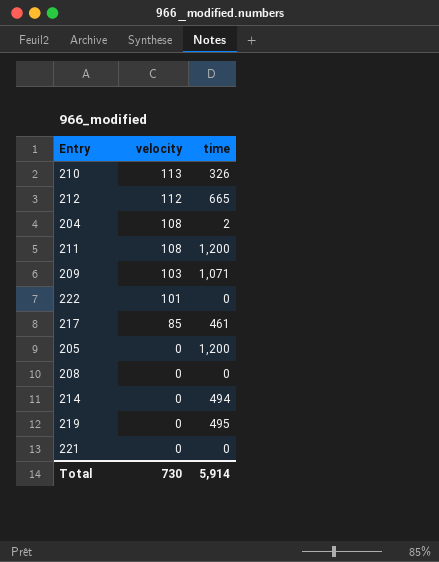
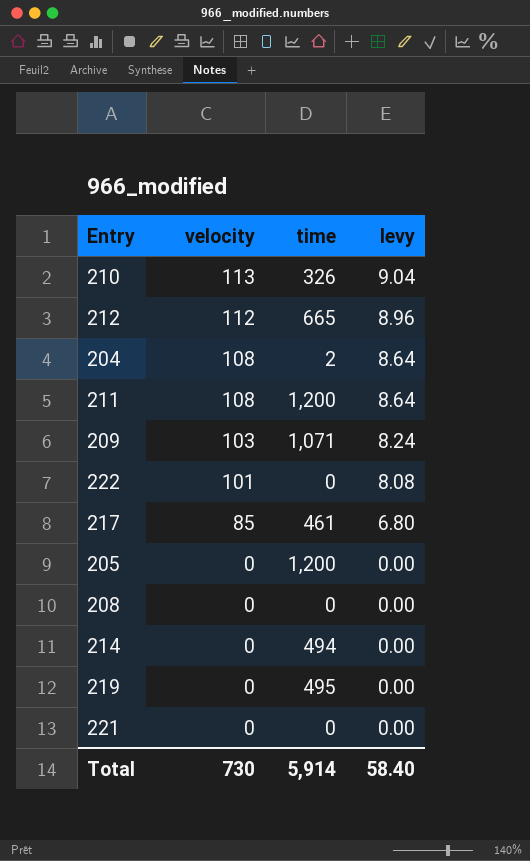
column levy | formula: none -> [velocity] * 0.08

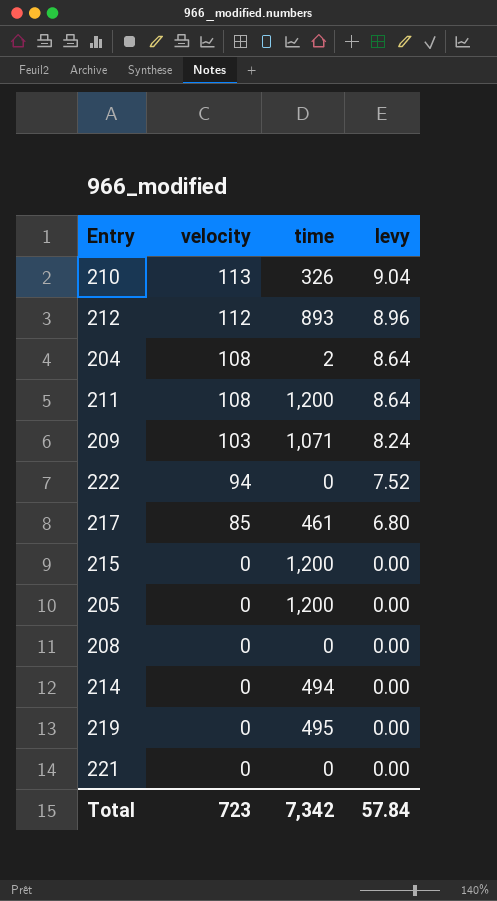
212 | time: 665 -> 893
222 | velocity: 101 -> 94
222 | levy: 8.08 -> 7.52
row 215: none -> 0 | 1,200 | 0.00
Total | velocity: 730 -> 723
Total | time: 5,914 -> 7,342
Total | levy: 58.40 -> 57.84

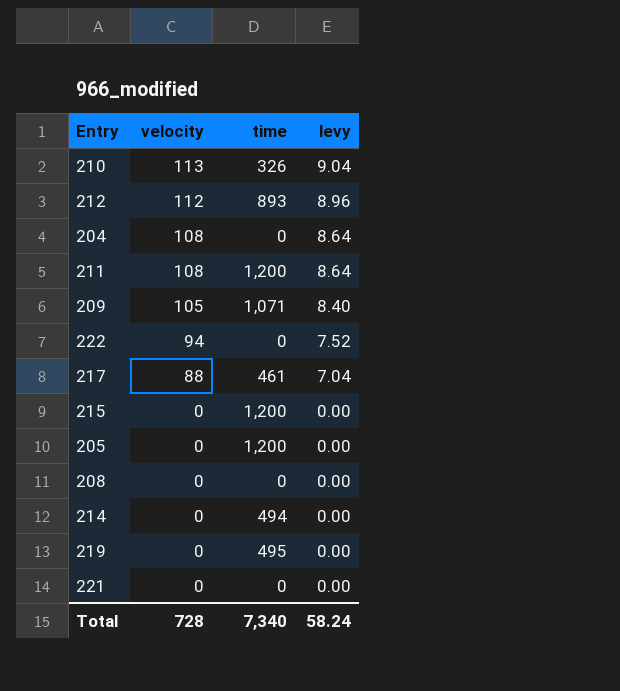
204 | time: 2 -> 0
209 | velocity: 103 -> 105
209 | levy: 8.24 -> 8.40
217 | velocity: 85 -> 88
217 | levy: 6.80 -> 7.04
Total | velocity: 723 -> 728
Total | time: 7,342 -> 7,340
Total | levy: 57.84 -> 58.24

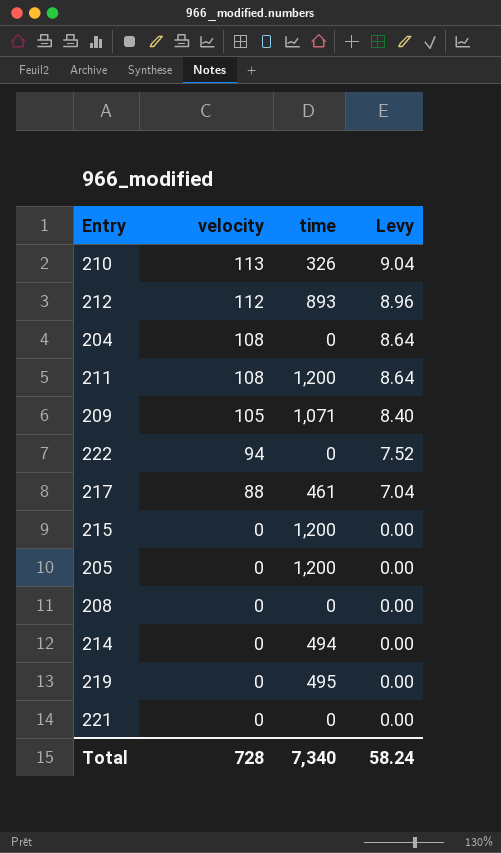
column name: levy -> Levy

